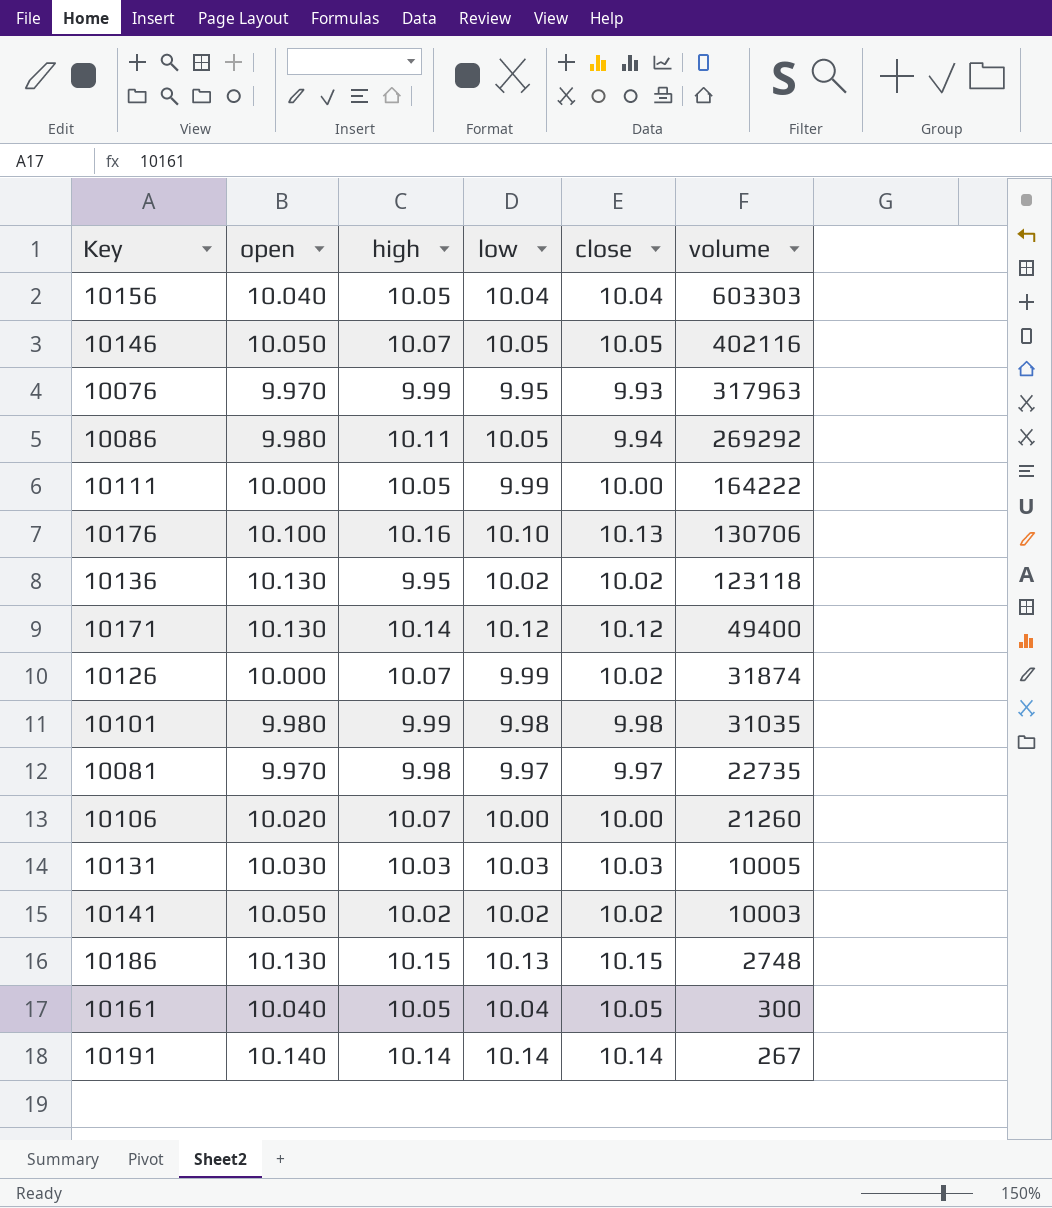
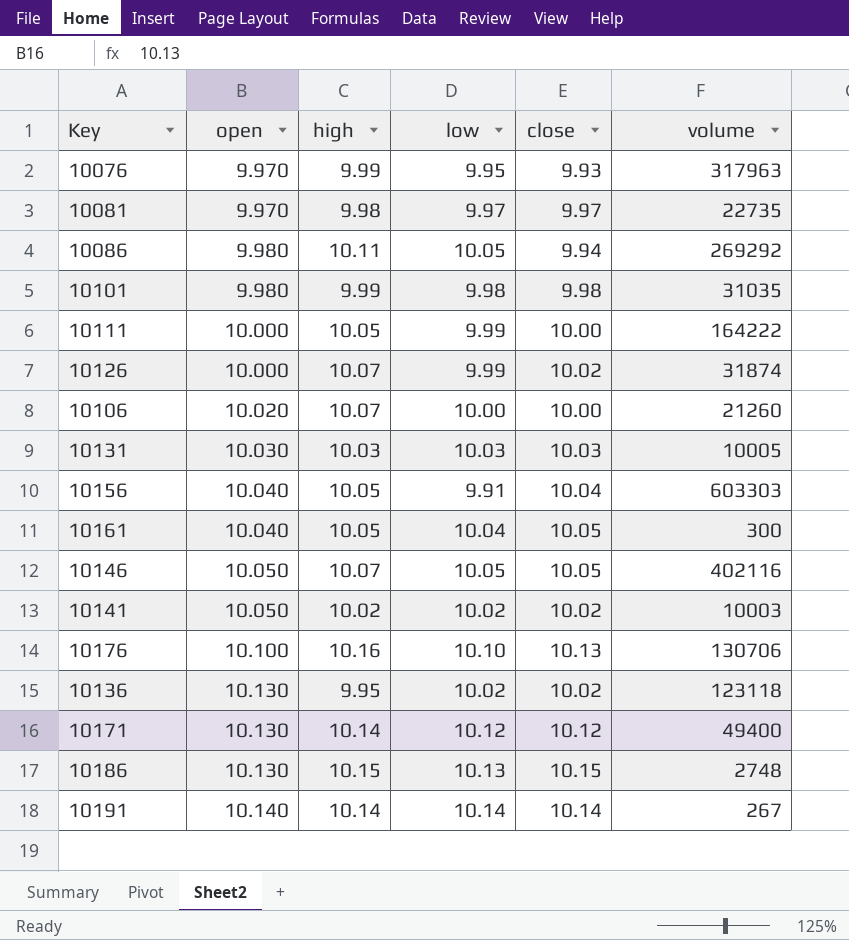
row order: volume descending -> open ascending
10156 | low: 10.04 -> 9.91

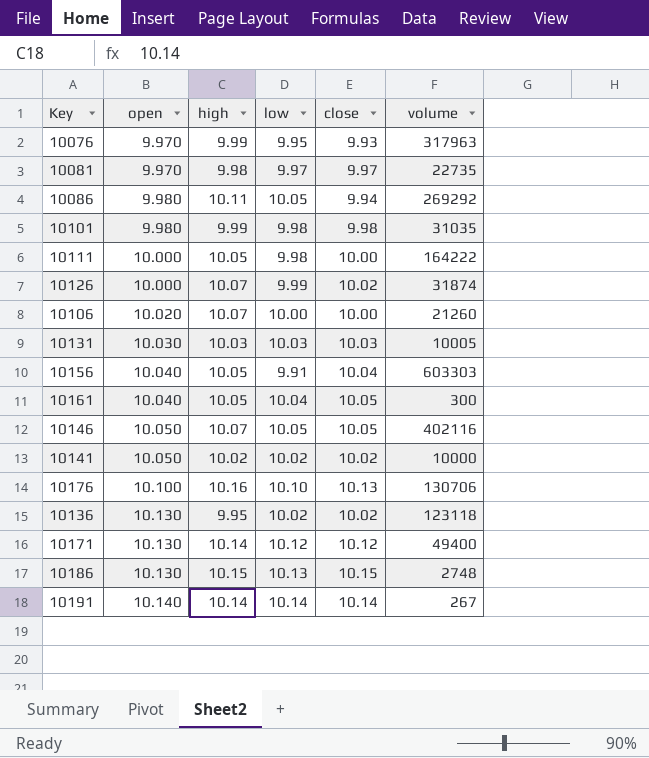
10111 | low: 9.99 -> 9.98
10141 | volume: 10003 -> 10000

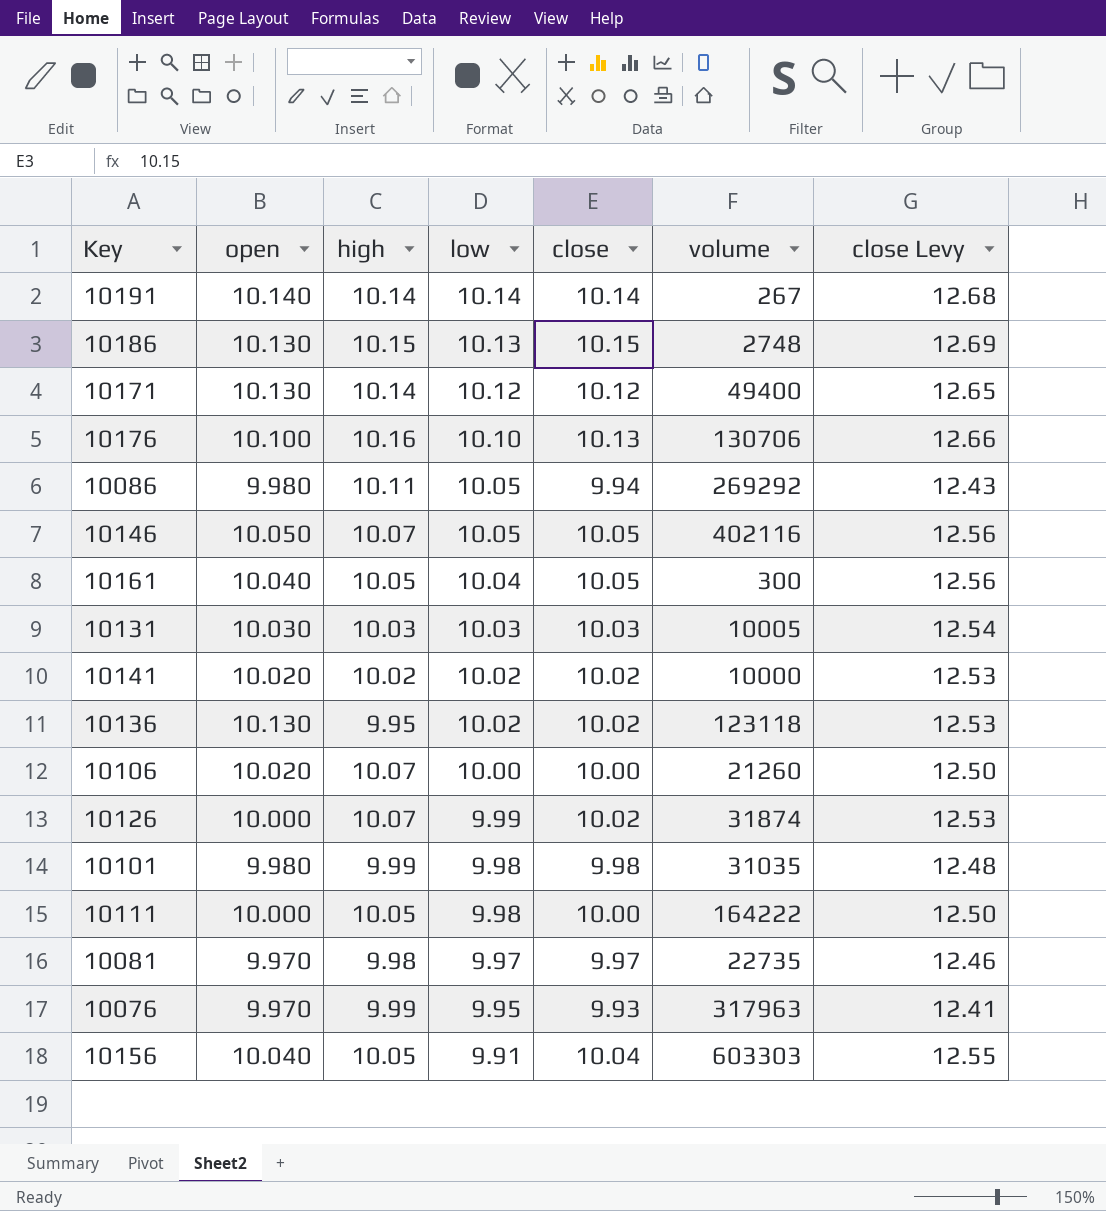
row order: open ascending -> low descending
column close Levy | formula: none -> [close] * 1.25
10141 | open: 10.050 -> 10.020

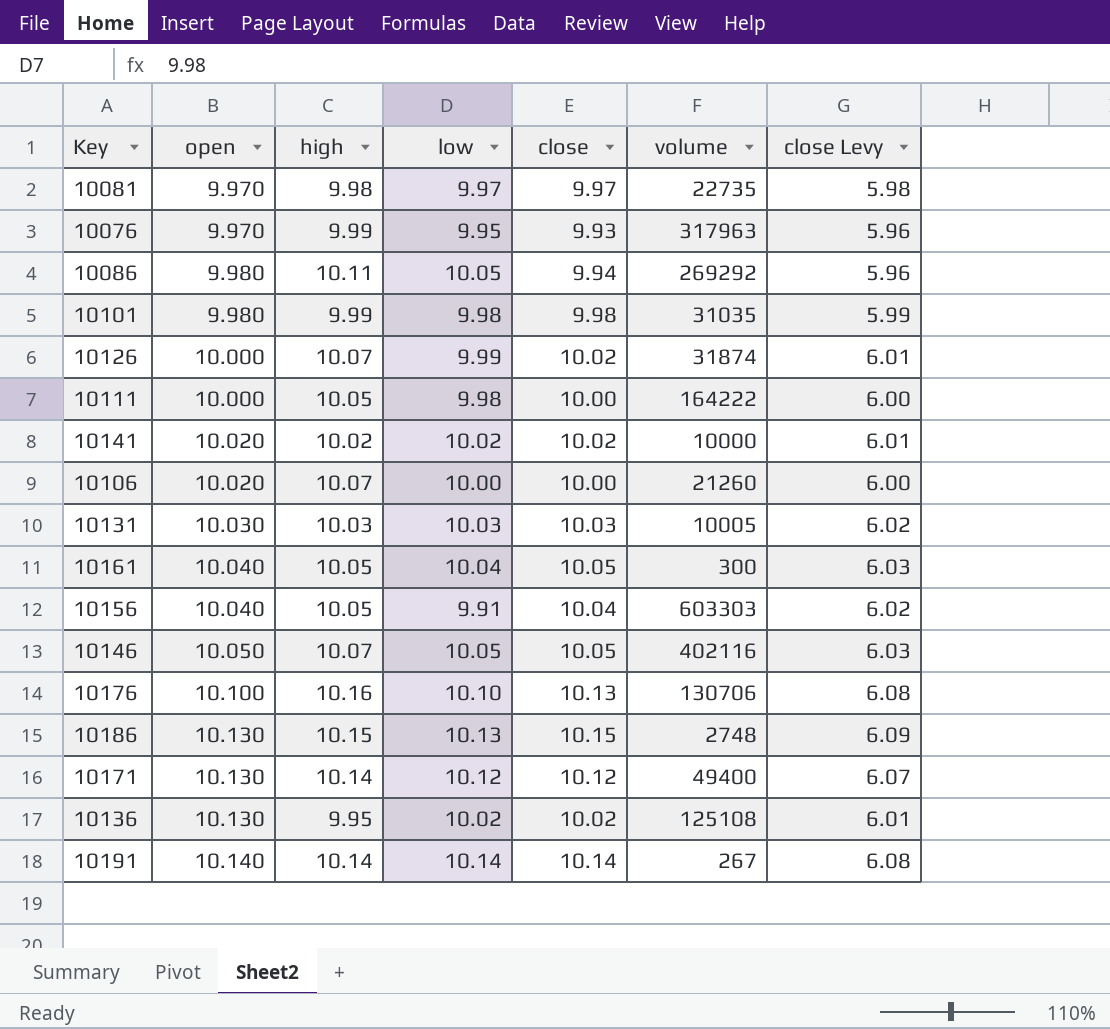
row order: low descending -> open ascending
column close Levy | formula: [close] * 1.25 -> [close] * 0.6
10136 | volume: 123118 -> 125108

